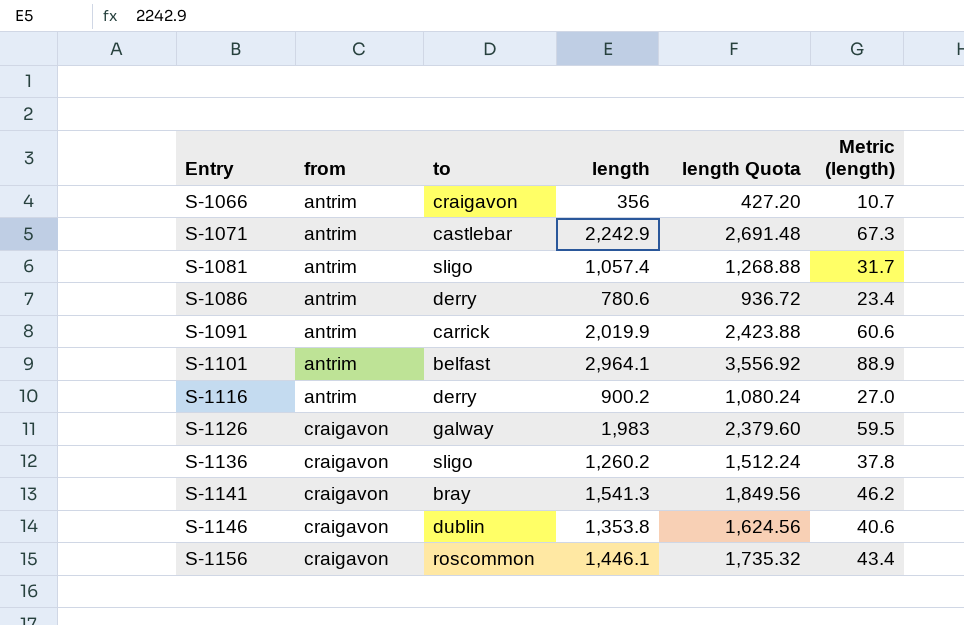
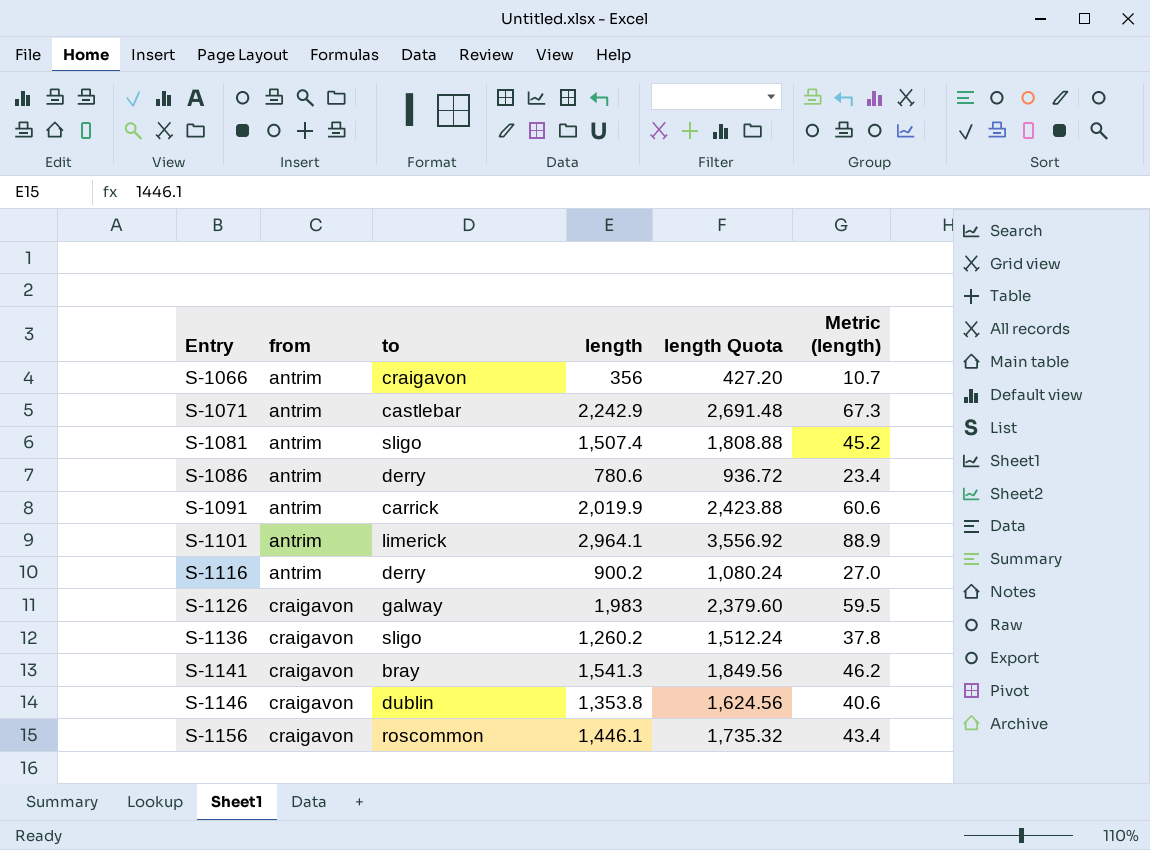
S-1081 | length: 1,057.4 -> 1,507.4
S-1081 | length Quota: 1,268.88 -> 1,808.88
S-1081 | Metric (length): 31.7 -> 45.2
S-1101 | to: belfast -> limerick

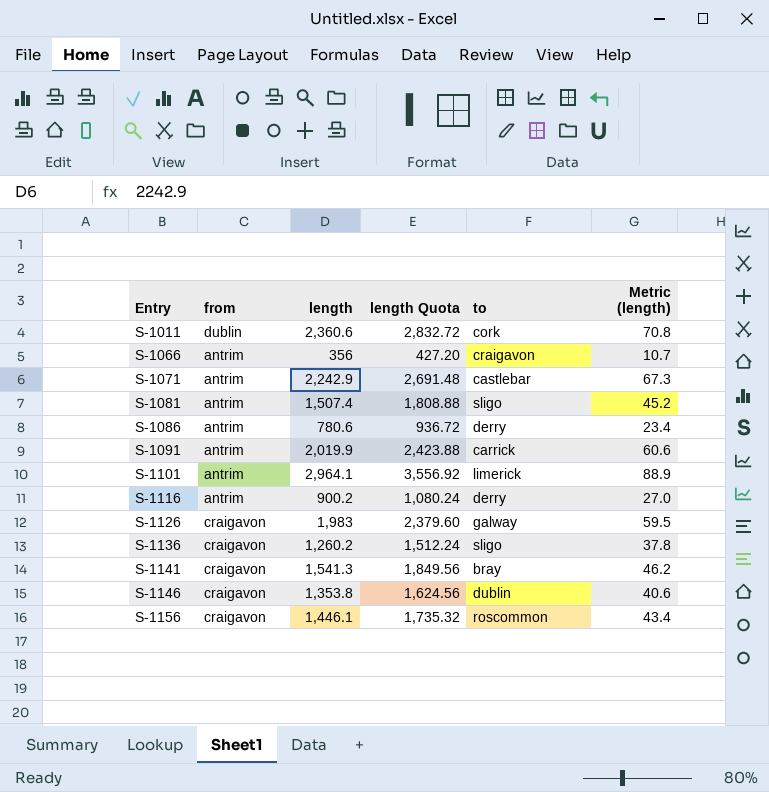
column to | position: 3 -> 5
row S-1011: none -> dublin | 2,360.6 | 2,832.72 | cork | 70.8

